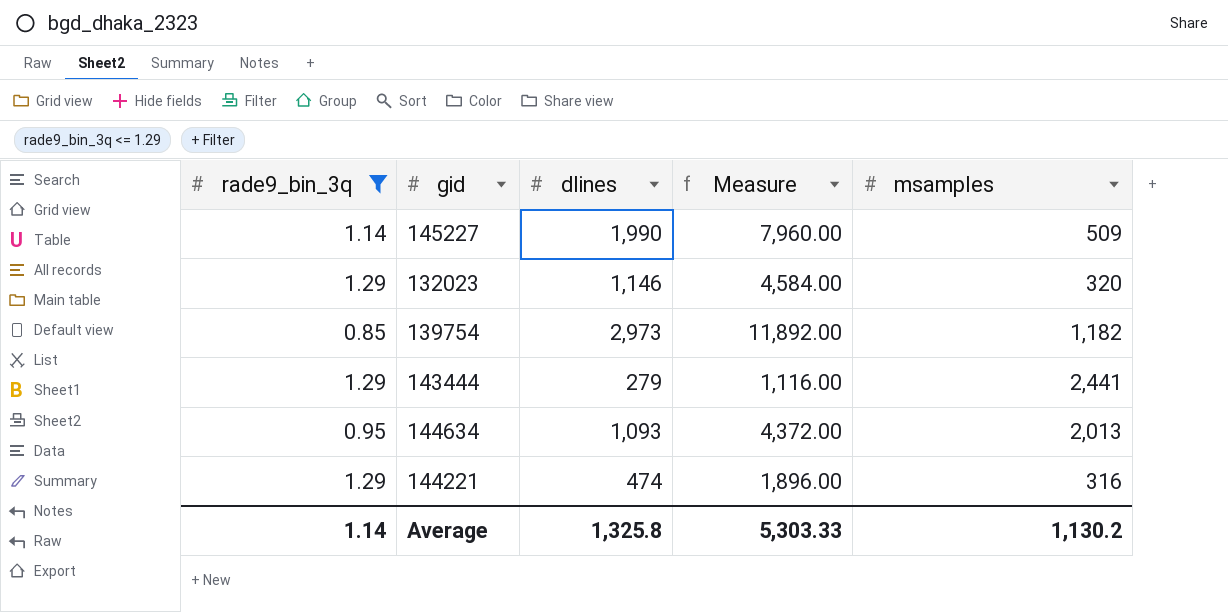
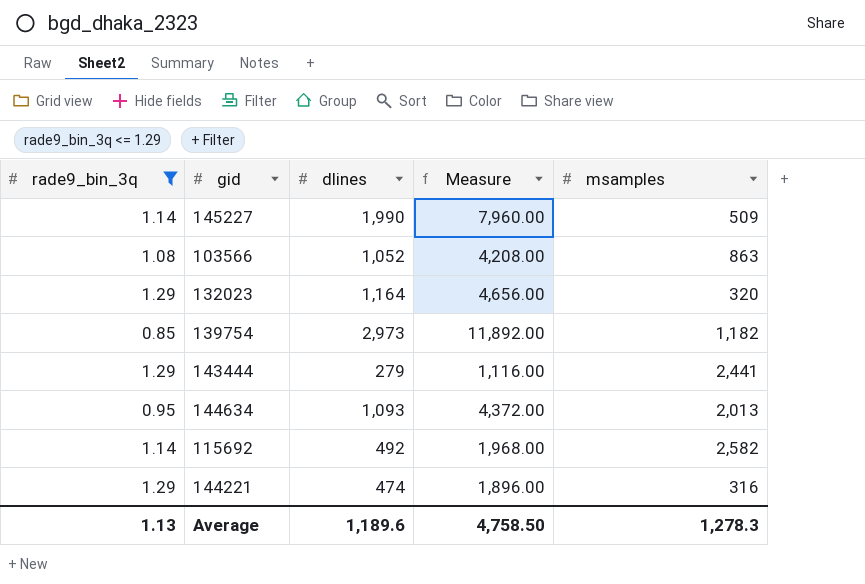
row 103566: none -> 1.08 | 1,052 | 4,208.00 | 863
132023 | dlines: 1,146 -> 1,164
132023 | Measure: 4,584.00 -> 4,656.00
row 115692: none -> 1.14 | 492 | 1,968.00 | 2,582
Average | rade9_bin_3q: 1.14 -> 1.13
Average | dlines: 1,325.8 -> 1,189.6
Average | Measure: 5,303.33 -> 4,758.50
Average | msamples: 1,130.2 -> 1,278.3

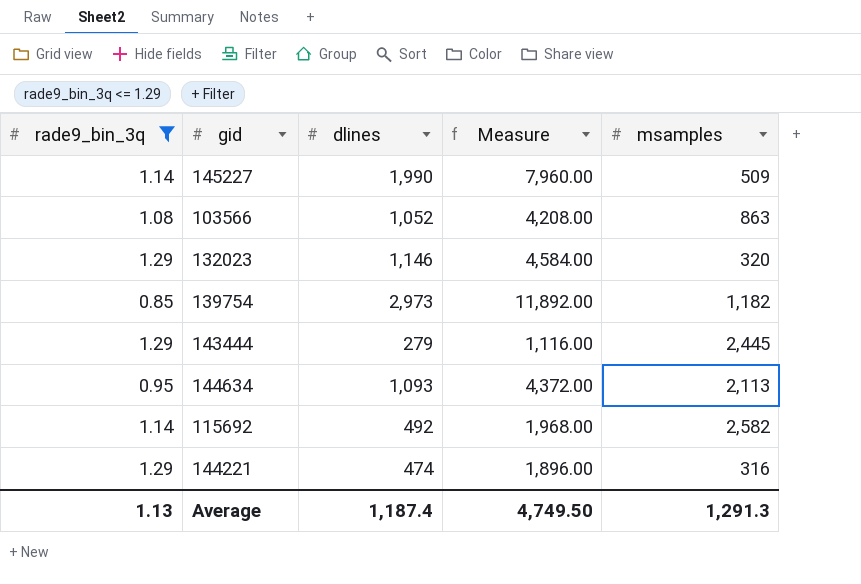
132023 | dlines: 1,164 -> 1,146
132023 | Measure: 4,656.00 -> 4,584.00
143444 | msamples: 2,441 -> 2,445
144634 | msamples: 2,013 -> 2,113
Average | dlines: 1,189.6 -> 1,187.4
Average | Measure: 4,758.50 -> 4,749.50
Average | msamples: 1,278.3 -> 1,291.3

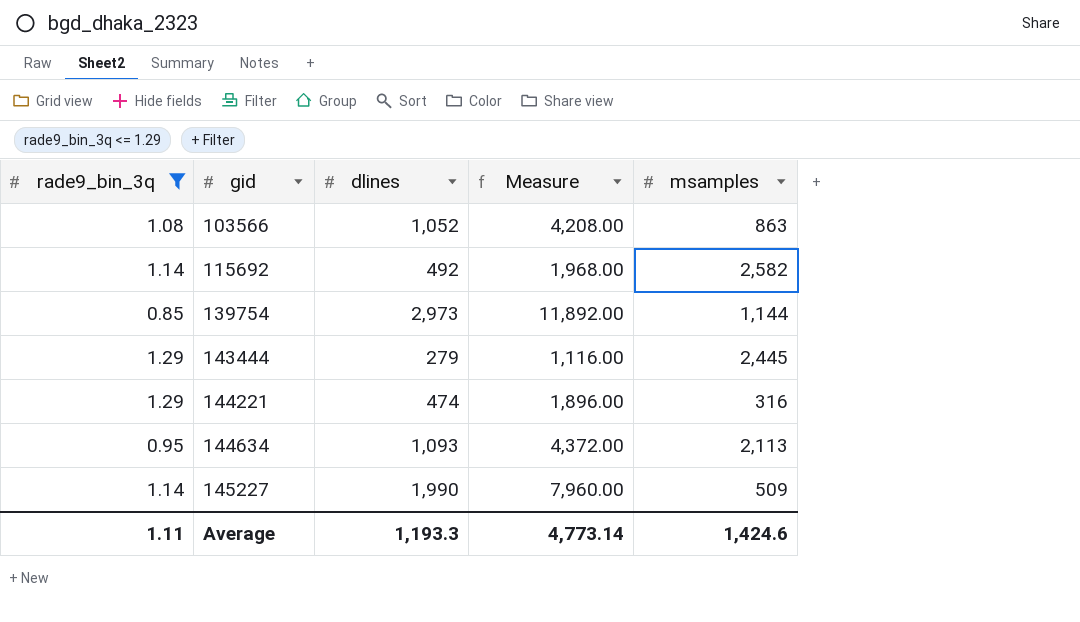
row order: none -> gid ascending
row 132023: 1.29 | 1,146 | 4,584.00 | 320 -> none
139754 | msamples: 1,182 -> 1,144
Average | rade9_bin_3q: 1.13 -> 1.11
Average | dlines: 1,187.4 -> 1,193.3
Average | Measure: 4,749.50 -> 4,773.14
Average | msamples: 1,291.3 -> 1,424.6

